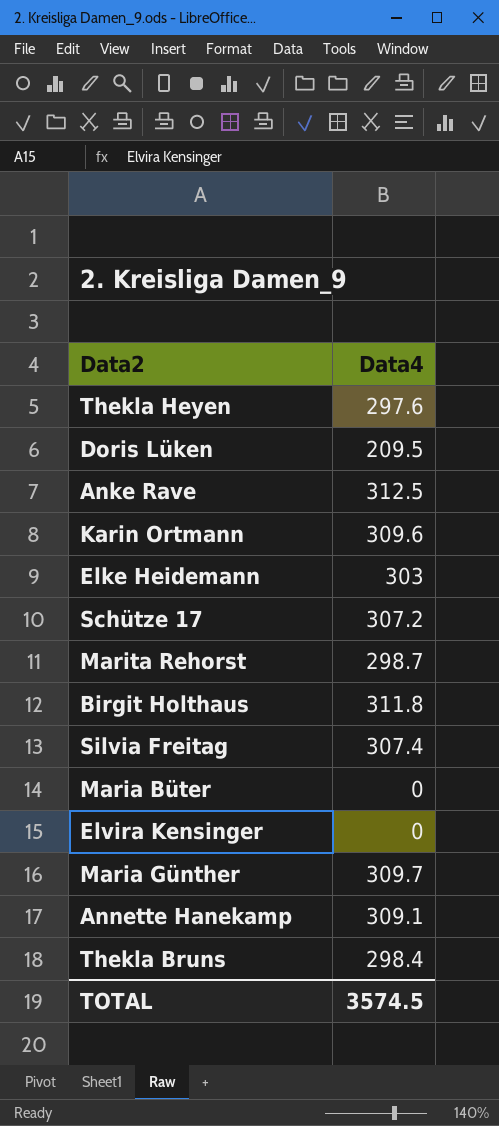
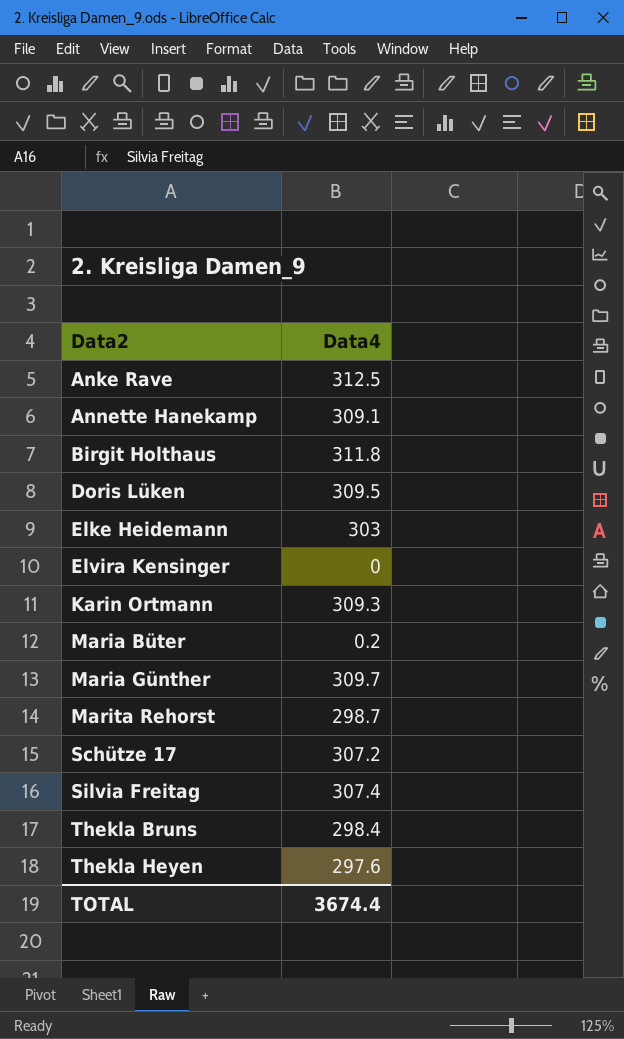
row order: none -> Data2 ascending
Doris Lüken | Data4: 209.5 -> 309.5
Karin Ortmann | Data4: 309.6 -> 309.3
Maria Büter | Data4: 0 -> 0.2
TOTAL | Data4: 3574.5 -> 3674.4

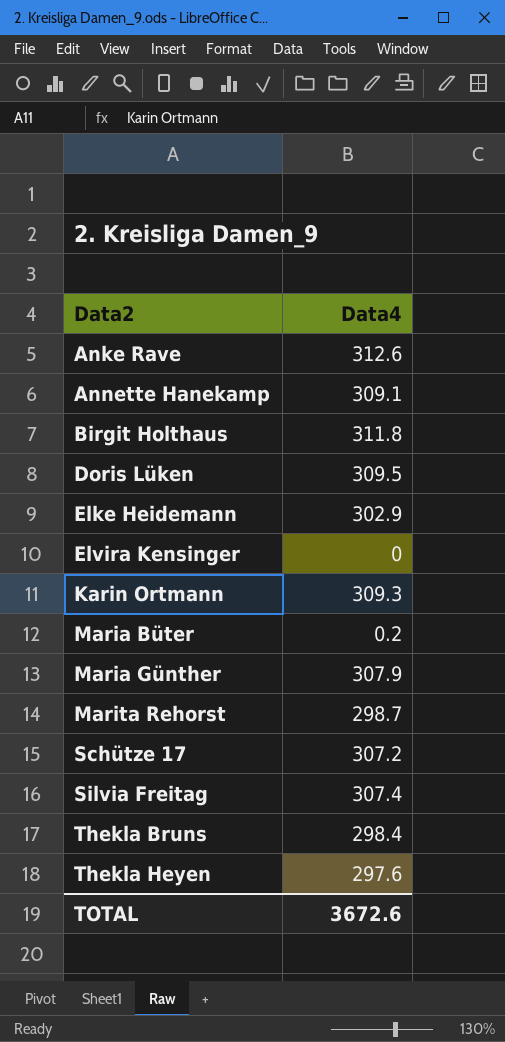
Anke Rave | Data4: 312.5 -> 312.6
Elke Heidemann | Data4: 303 -> 302.9
Maria Günther | Data4: 309.7 -> 307.9
TOTAL | Data4: 3674.4 -> 3672.6

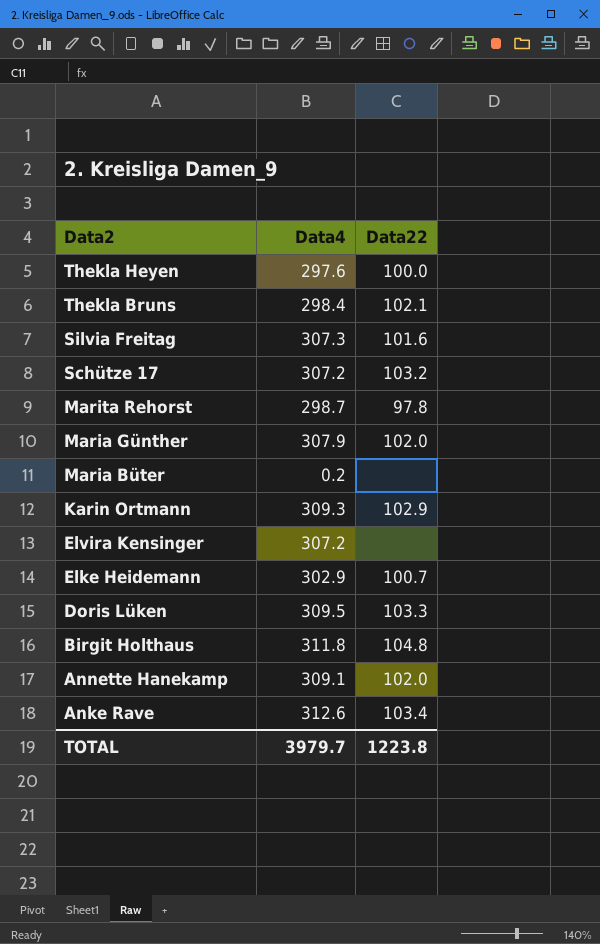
row order: Data2 ascending -> Data2 descending
column Data22 | position: none -> 3
Silvia Freitag | Data4: 307.4 -> 307.3
Elvira Kensinger | Data4: 0 -> 307.2
TOTAL | Data4: 3672.6 -> 3979.7

